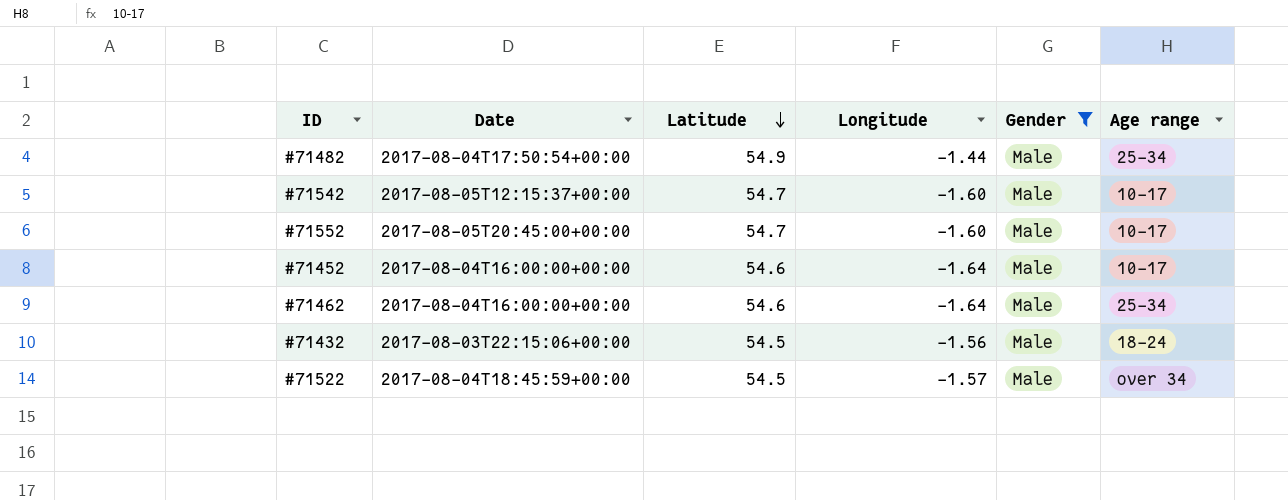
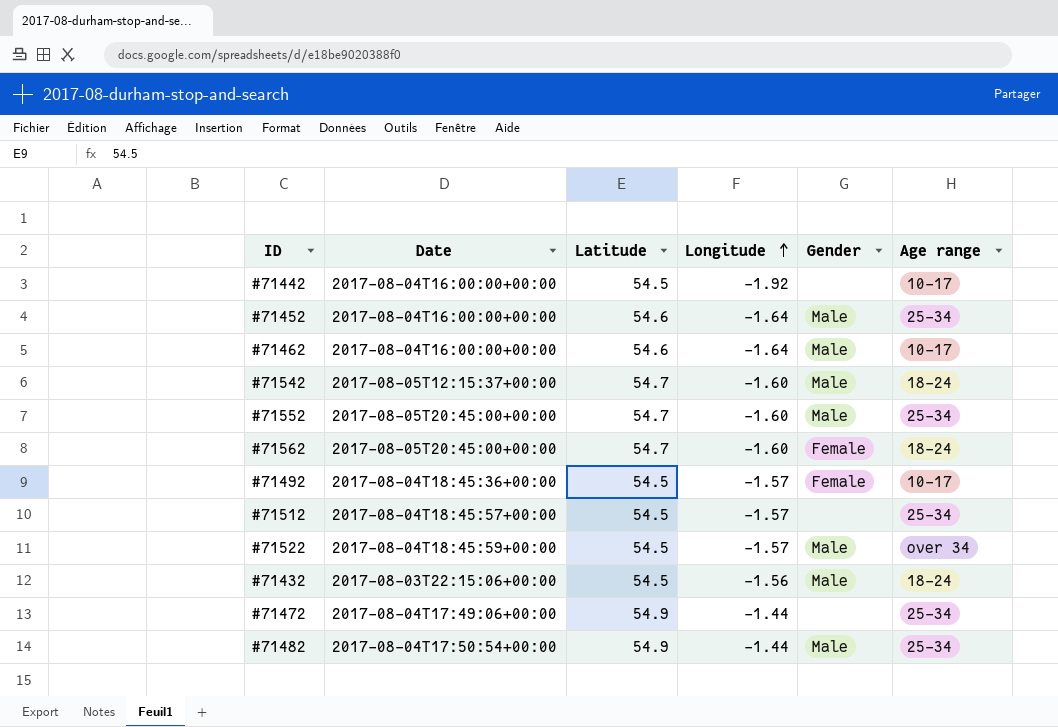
filter: Gender = Male -> none
row order: Latitude descending -> Longitude ascending
#71452 | Age range: 10-17 -> 25-34
#71462 | Age range: 25-34 -> 10-17
#71542 | Age range: 10-17 -> 18-24
#71552 | Age range: 10-17 -> 25-34

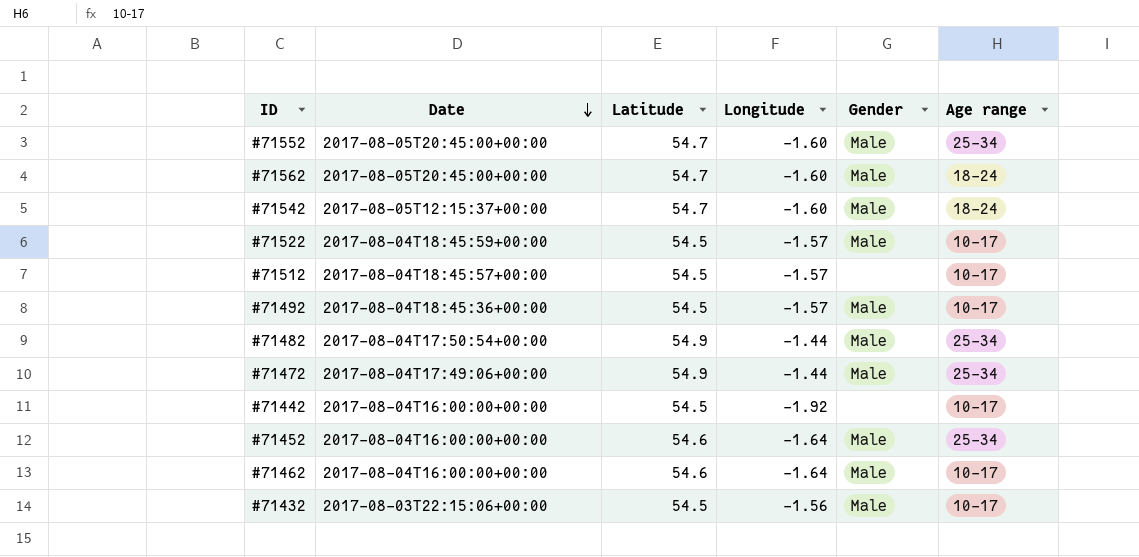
row order: Longitude ascending -> Date descending
#71562 | Gender: Female -> Male
#71522 | Age range: over 34 -> 10-17
#71512 | Age range: 25-34 -> 10-17
#71492 | Gender: Female -> Male
#71472 | Gender: none -> Male
#71432 | Age range: 18-24 -> 10-17

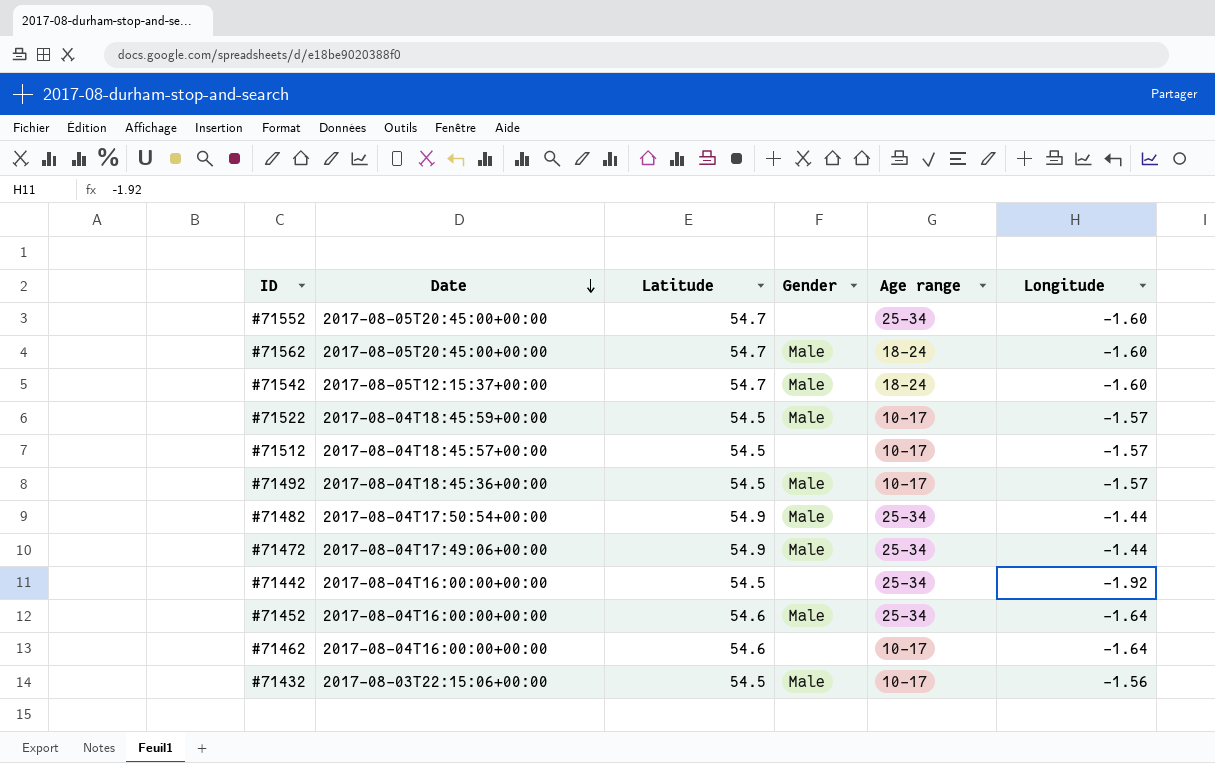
column Longitude | position: 4 -> 6
#71552 | Gender: Male -> none
#71442 | Age range: 10-17 -> 25-34
#71462 | Gender: Male -> none

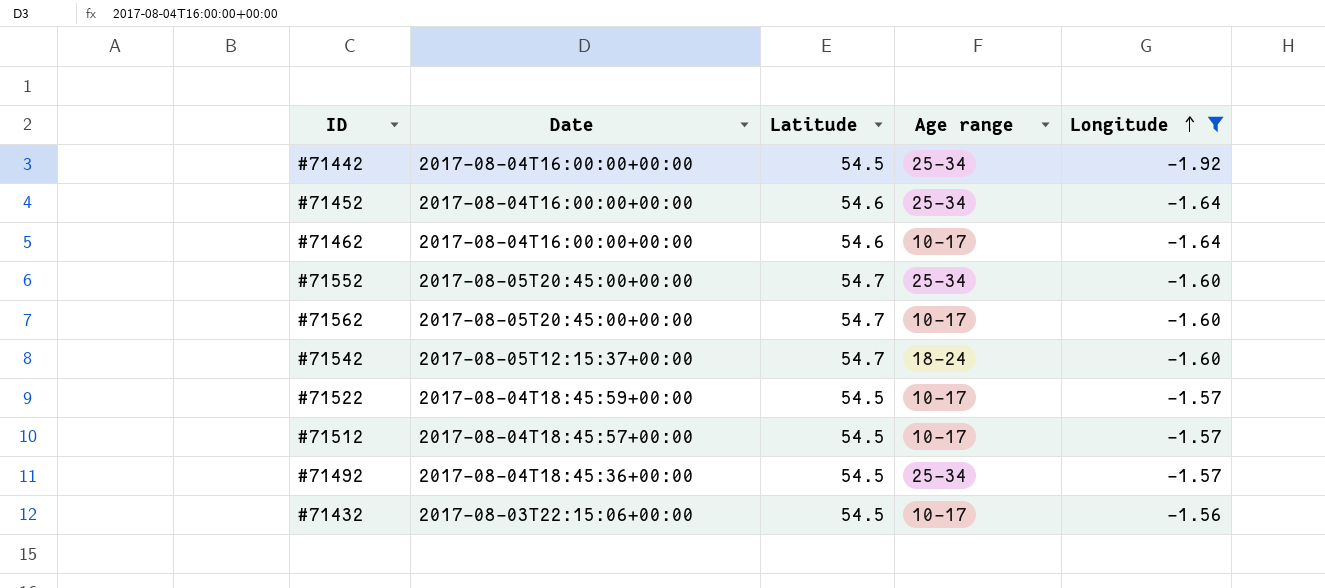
filter: none -> Longitude != -1.44
row order: Date descending -> Longitude ascending
column Gender | position: 4 -> none
#71562 | Age range: 18-24 -> 10-17
#71492 | Age range: 10-17 -> 25-34

